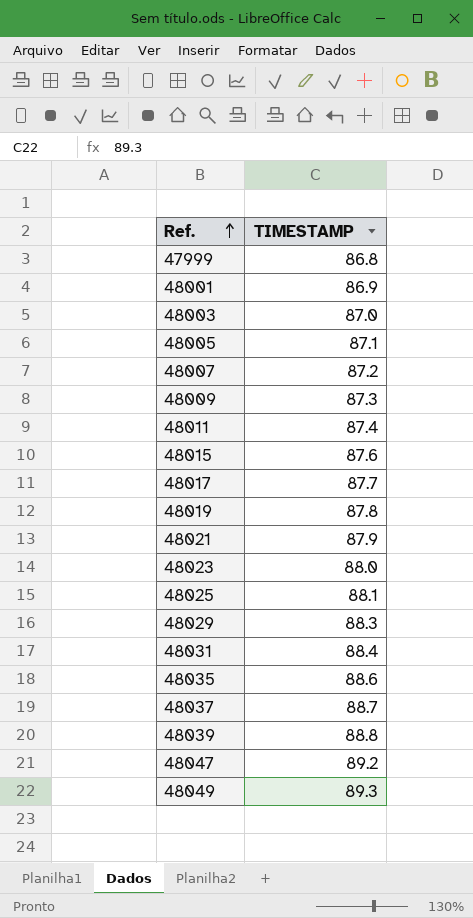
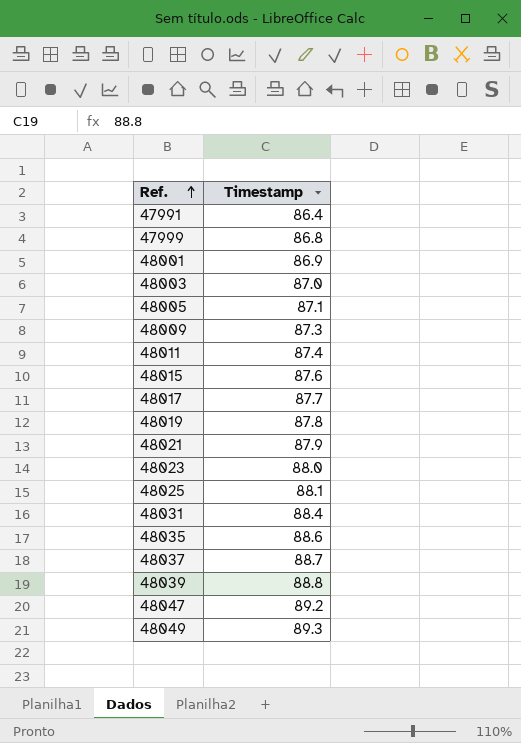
column name: TIMESTAMP -> Timestamp
row 48007: 87.2 -> none
row 48029: 88.3 -> none
row 47991: none -> 86.4

